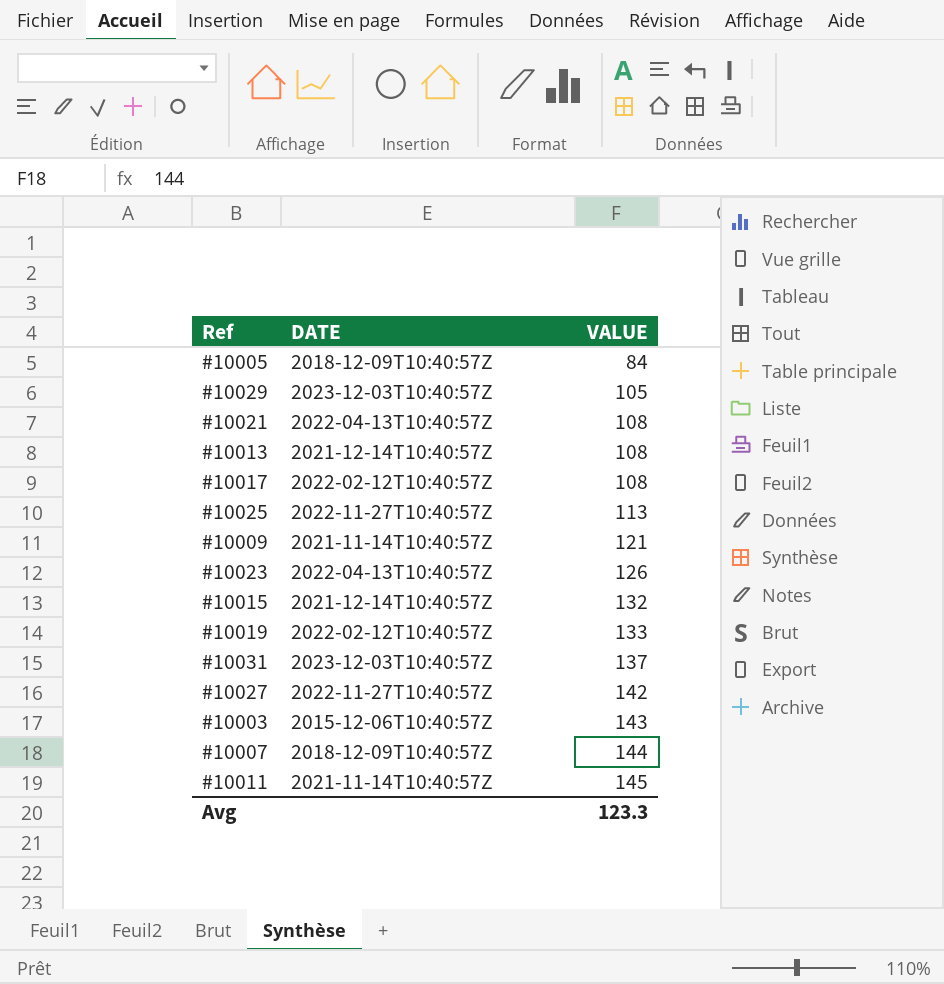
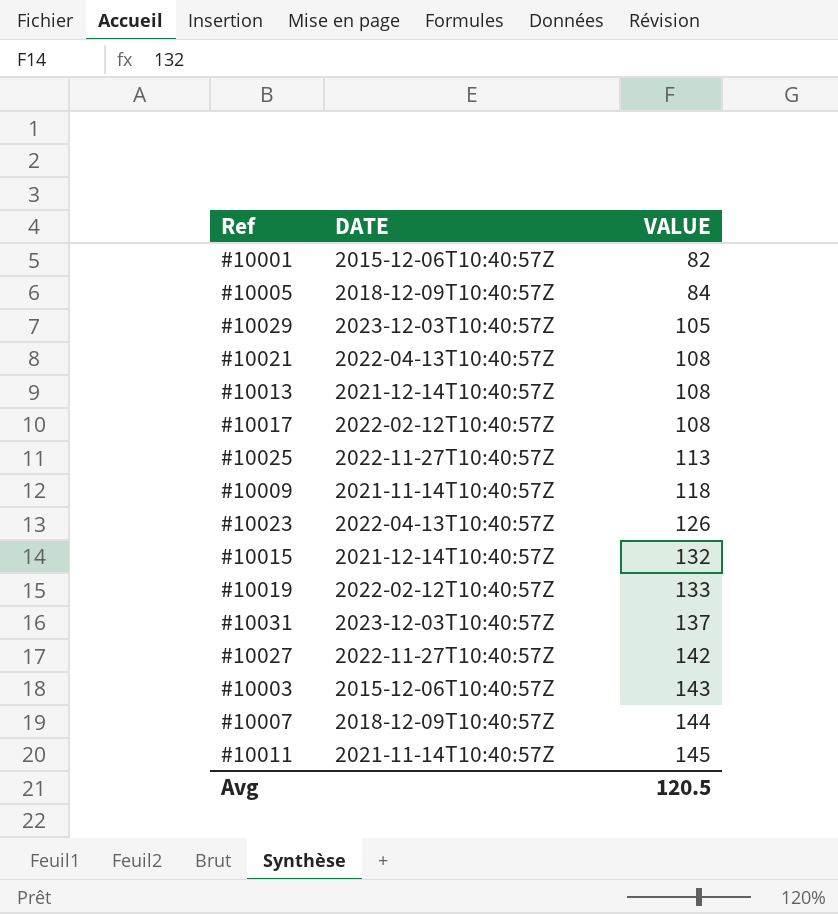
row #10001: none -> 2015-12-06T10:40:57Z | 82
#10009 | VALUE: 121 -> 118
Avg | VALUE: 123.3 -> 120.5

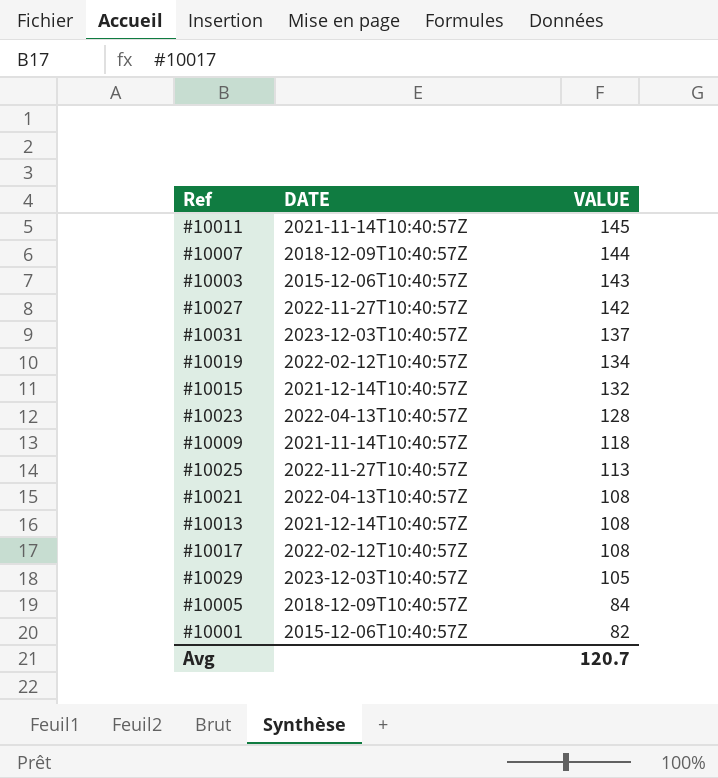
row order: VALUE ascending -> VALUE descending
#10019 | VALUE: 133 -> 134
#10023 | VALUE: 126 -> 128
Avg | VALUE: 120.5 -> 120.7

